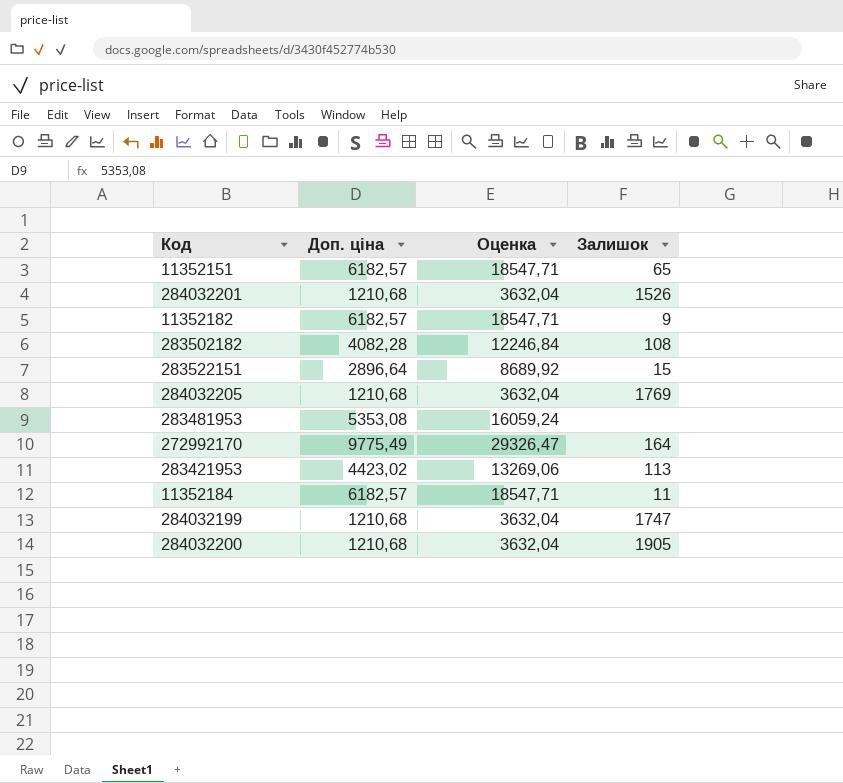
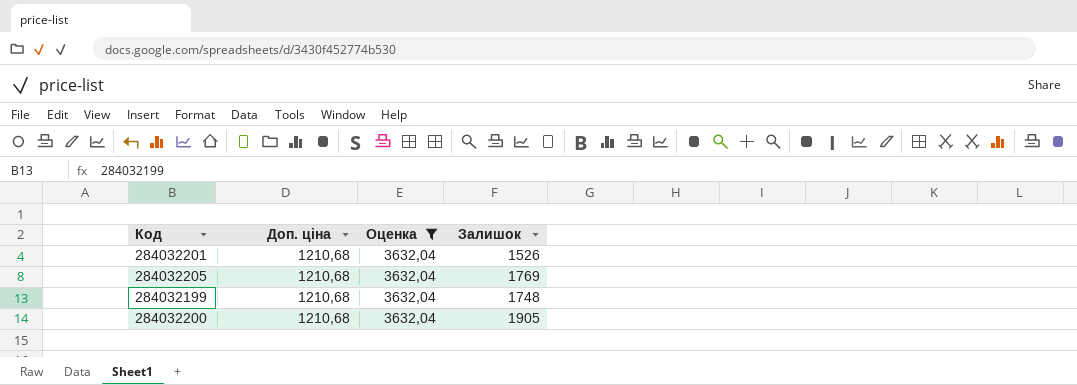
filter: none -> Оценка = 3632,04
284032199 | Залишок: 1747 -> 1748

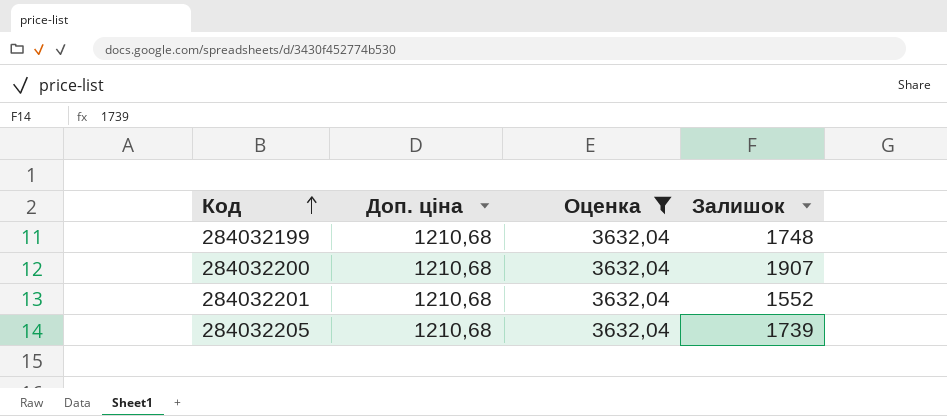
row order: none -> Код ascending
284032200 | Залишок: 1905 -> 1907
284032201 | Залишок: 1526 -> 1552
284032205 | Залишок: 1769 -> 1739

